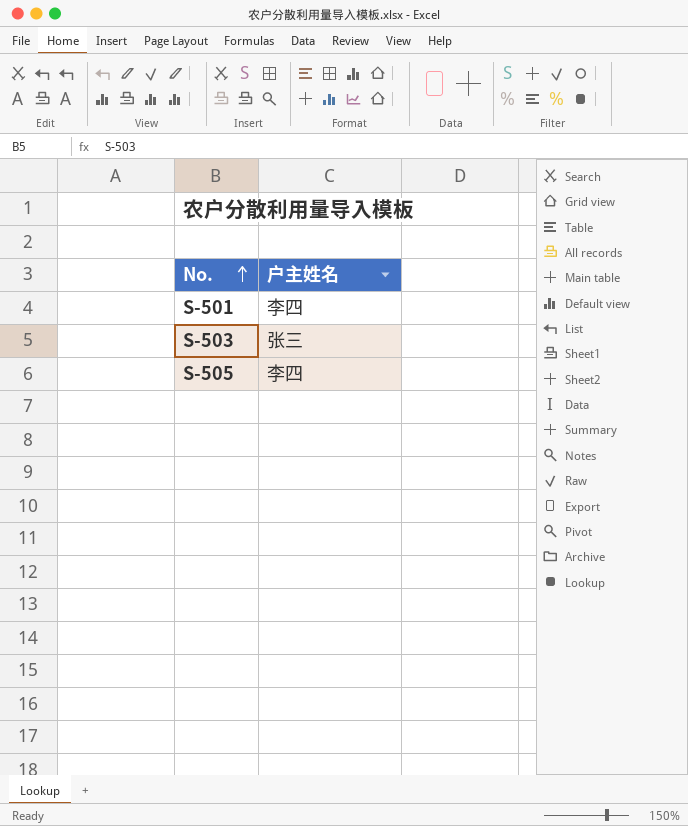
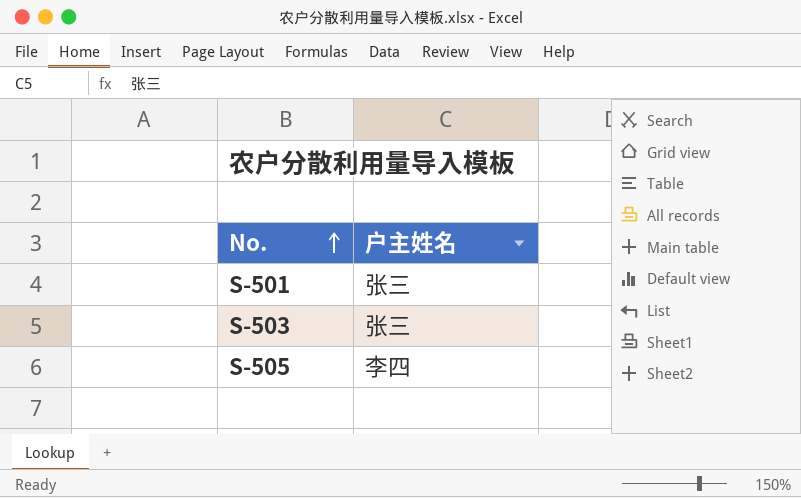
S-501 | 户主姓名: 李四 -> 张三

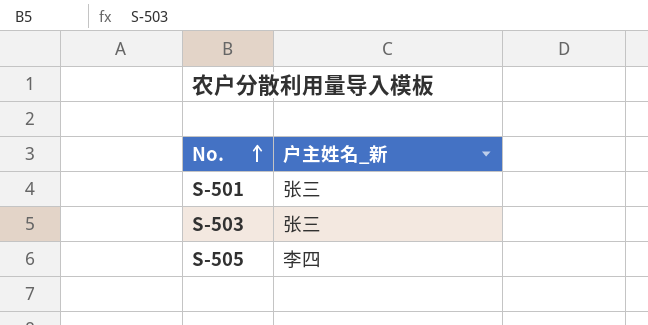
column name: 户主姓名 -> 户主姓名_新

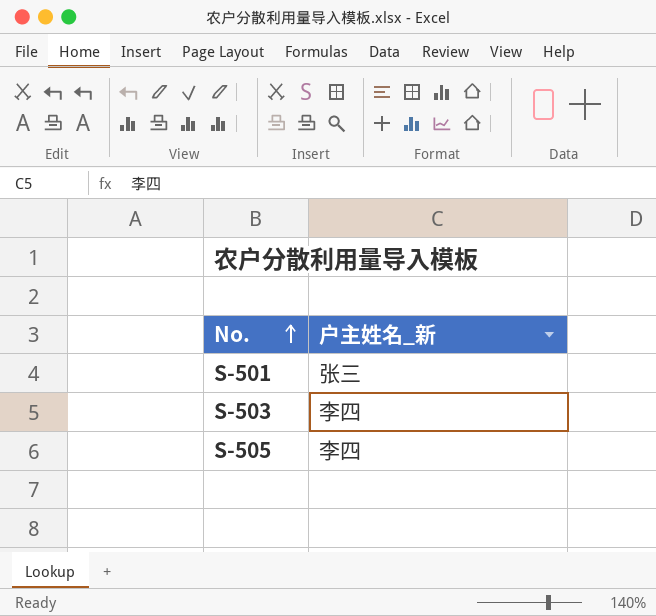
S-503 | 户主姓名_新: 张三 -> 李四

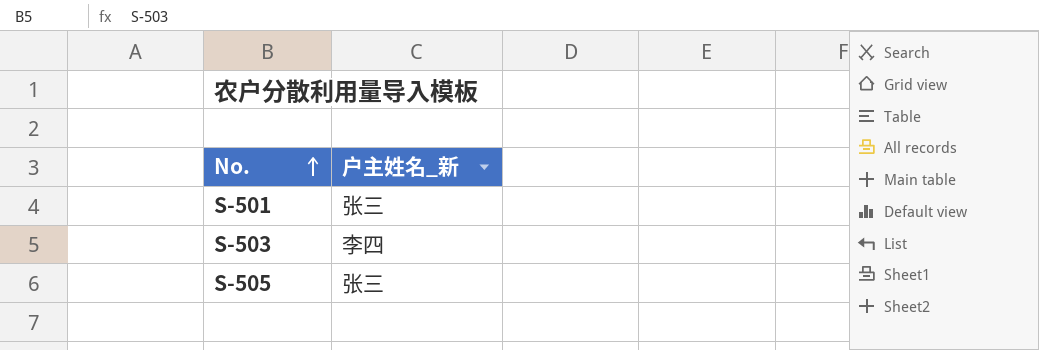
S-505 | 户主姓名_新: 李四 -> 张三

